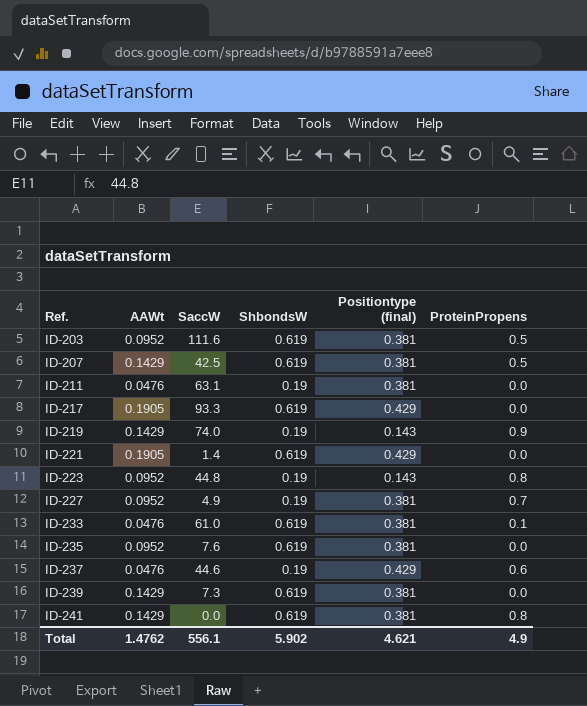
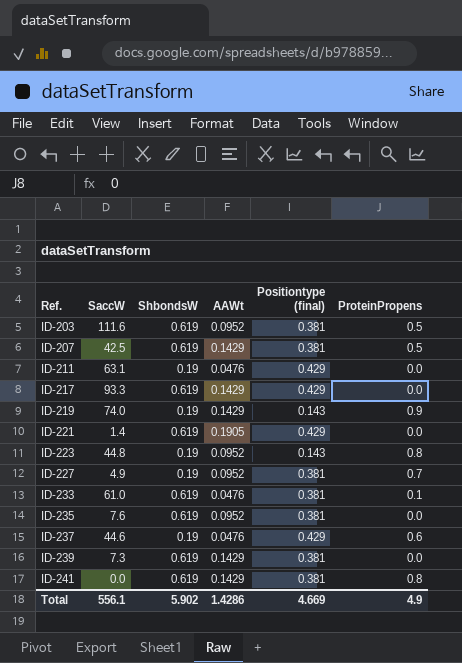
column AAWt | position: 2 -> 4
ID-211 | Positiontype (final): 0.381 -> 0.429
ID-217 | AAWt: 0.1905 -> 0.1429
Total | AAWt: 1.4762 -> 1.4286
Total | Positiontype (final): 4.621 -> 4.669

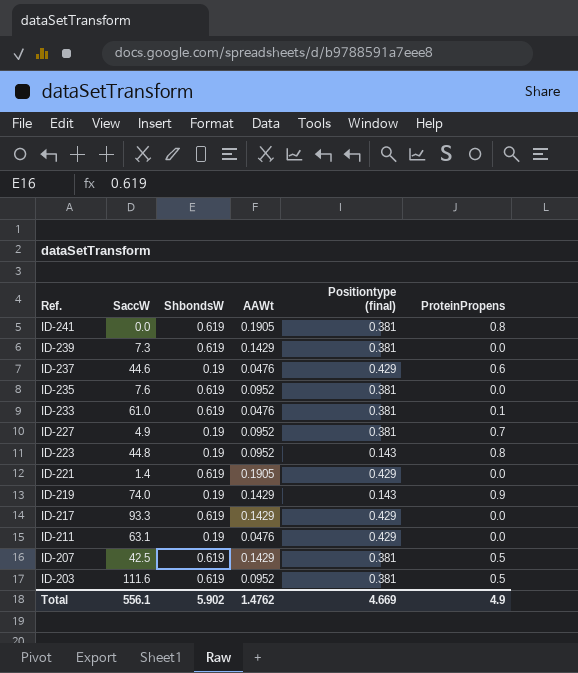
row order: Ref. ascending -> Ref. descending
ID-241 | AAWt: 0.1429 -> 0.1905
Total | AAWt: 1.4286 -> 1.4762

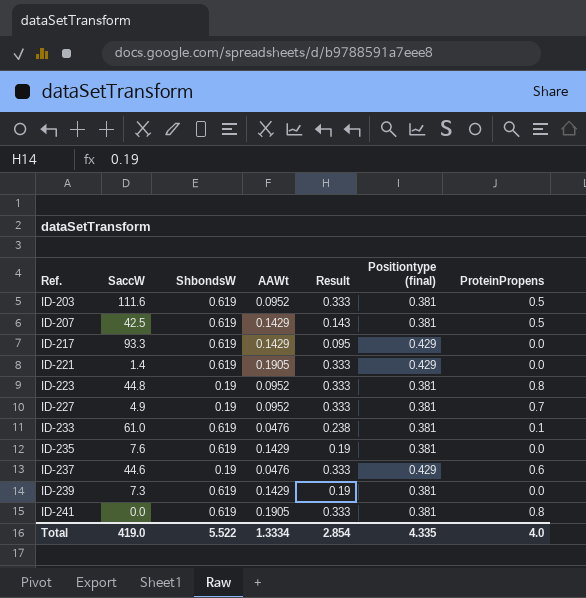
row order: Ref. descending -> Ref. ascending
column Result | position: none -> 5
row ID-219: 74.0 | 0.19 | 0.1429 | 0.143 | 0.9 -> none
row ID-211: 63.1 | 0.19 | 0.0476 | 0.429 | 0.0 -> none
ID-223 | Positiontype (final): 0.143 -> 0.381
ID-235 | AAWt: 0.0952 -> 0.1429
Total | SaccW: 556.1 -> 419.0
Total | ShbondsW: 5.902 -> 5.522
Total | AAWt: 1.4762 -> 1.3334
Total | Positiontype (final): 4.669 -> 4.335
Total | ProteinPropens: 4.9 -> 4.0

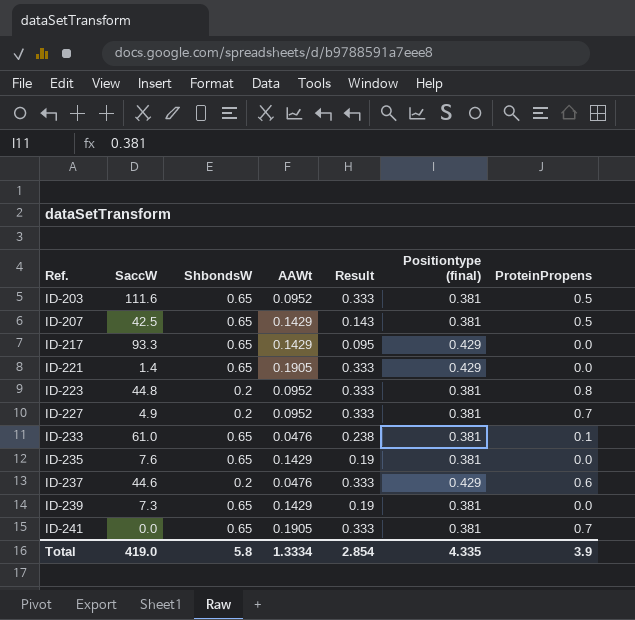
ID-203 | ShbondsW: 0.619 -> 0.65
ID-207 | ShbondsW: 0.619 -> 0.65
ID-217 | ShbondsW: 0.619 -> 0.65
ID-221 | ShbondsW: 0.619 -> 0.65
ID-223 | ShbondsW: 0.19 -> 0.2
ID-227 | ShbondsW: 0.19 -> 0.2
ID-233 | ShbondsW: 0.619 -> 0.65
ID-235 | ShbondsW: 0.619 -> 0.65
ID-237 | ShbondsW: 0.19 -> 0.2
ID-239 | ShbondsW: 0.619 -> 0.65
ID-241 | ShbondsW: 0.619 -> 0.65
ID-241 | ProteinPropens: 0.8 -> 0.7
Total | ShbondsW: 5.522 -> 5.8
Total | ProteinPropens: 4.0 -> 3.9

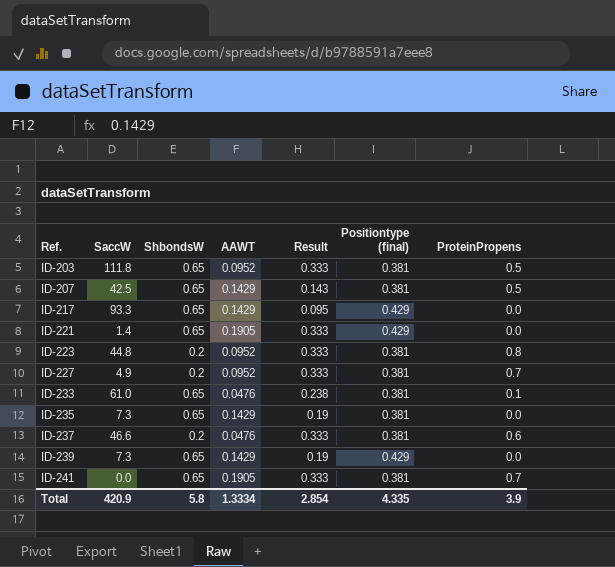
column name: AAWt -> AAWT
ID-203 | SaccW: 111.6 -> 111.8
ID-235 | SaccW: 7.6 -> 7.3
ID-237 | SaccW: 44.6 -> 46.6
ID-237 | Positiontype (final): 0.429 -> 0.381
ID-239 | Positiontype (final): 0.381 -> 0.429
Total | SaccW: 419.0 -> 420.9

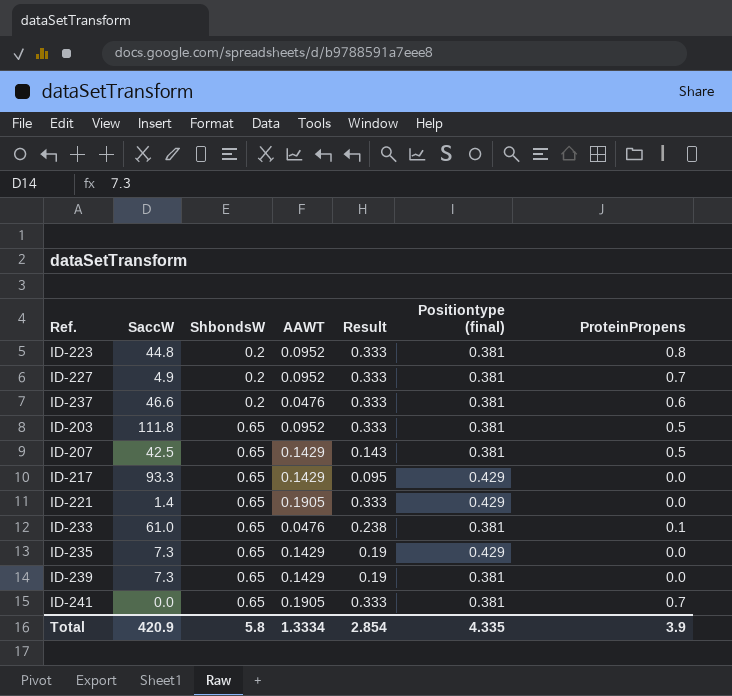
row order: Ref. ascending -> ShbondsW ascending
ID-235 | Positiontype (final): 0.381 -> 0.429
ID-239 | Positiontype (final): 0.429 -> 0.381

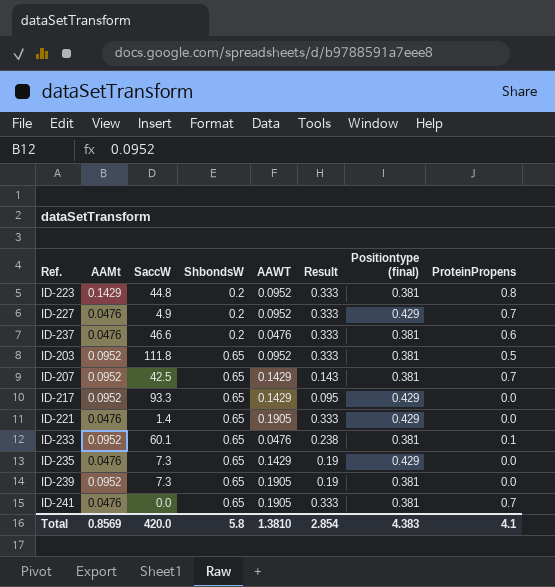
column AAMt | position: none -> 2
ID-227 | Positiontype (final): 0.381 -> 0.429
ID-207 | ProteinPropens: 0.5 -> 0.7
ID-233 | SaccW: 61.0 -> 60.1
ID-239 | AAWT: 0.1429 -> 0.1905
Total | SaccW: 420.9 -> 420.0
Total | AAWT: 1.3334 -> 1.3810
Total | Positiontype (final): 4.335 -> 4.383
Total | ProteinPropens: 3.9 -> 4.1

